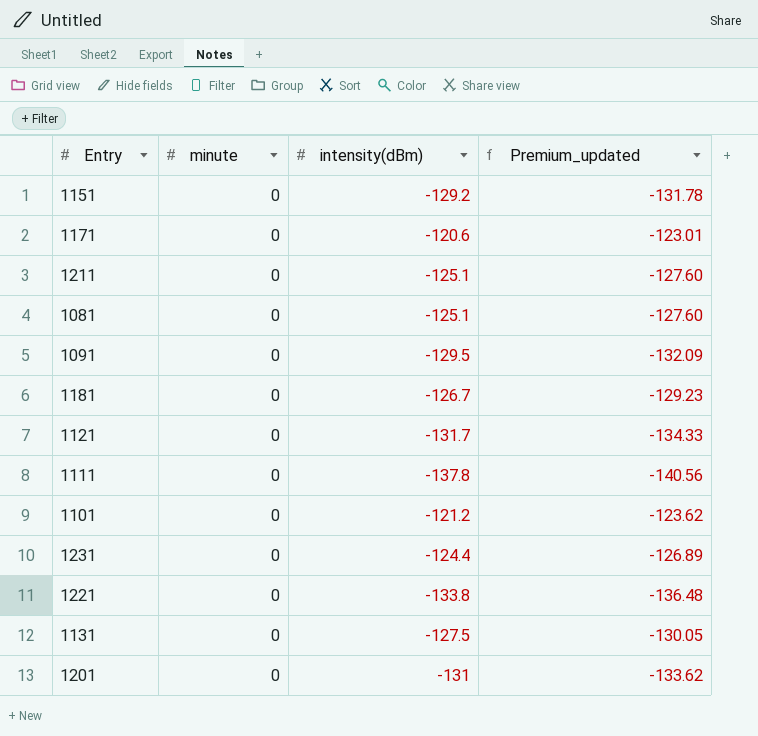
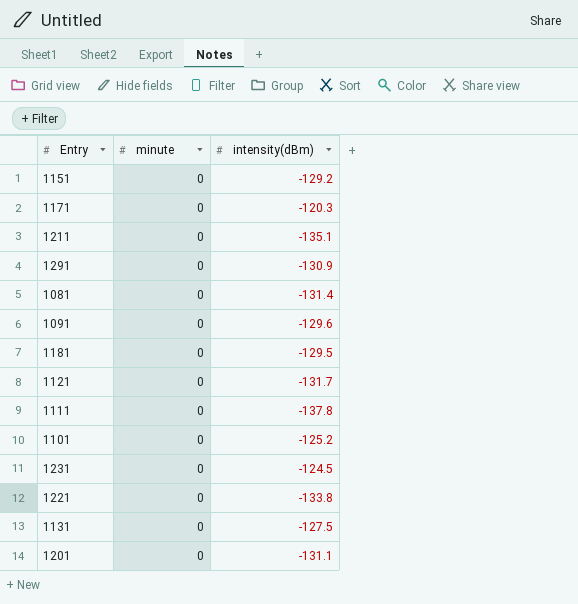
column Premium_updated | formula: [intensity(dBm)] * 1.02 -> none
1171 | intensity(dBm): -120.6 -> -120.3
1211 | intensity(dBm): -125.1 -> -135.1
row 1291: none -> 0 | -130.9
1081 | intensity(dBm): -125.1 -> -131.4
1091 | intensity(dBm): -129.5 -> -129.6
1181 | intensity(dBm): -126.7 -> -129.5
1101 | intensity(dBm): -121.2 -> -125.2
1231 | intensity(dBm): -124.4 -> -124.5
1201 | intensity(dBm): -131 -> -131.1

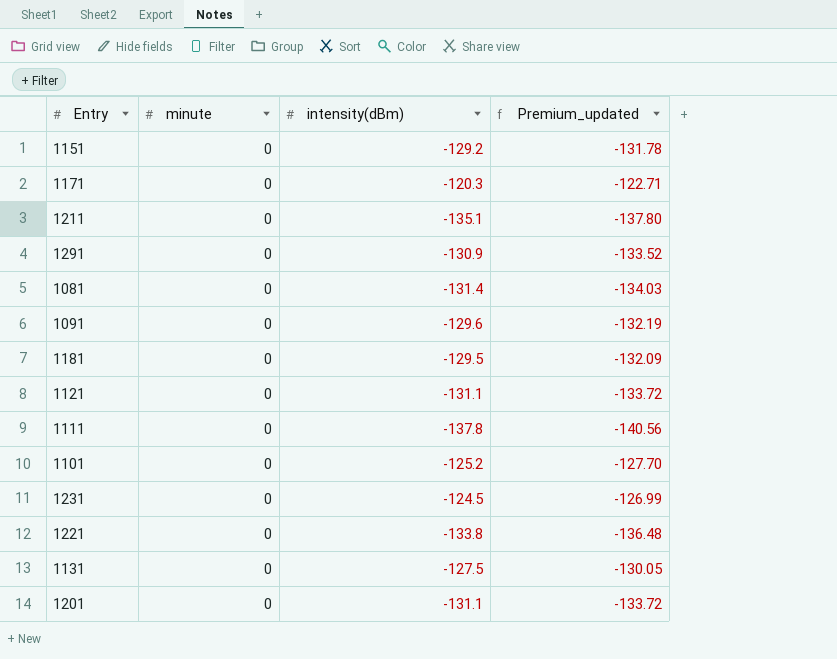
column Premium_updated | formula: none -> [intensity(dBm)] * 1.02
1121 | intensity(dBm): -131.7 -> -131.1

